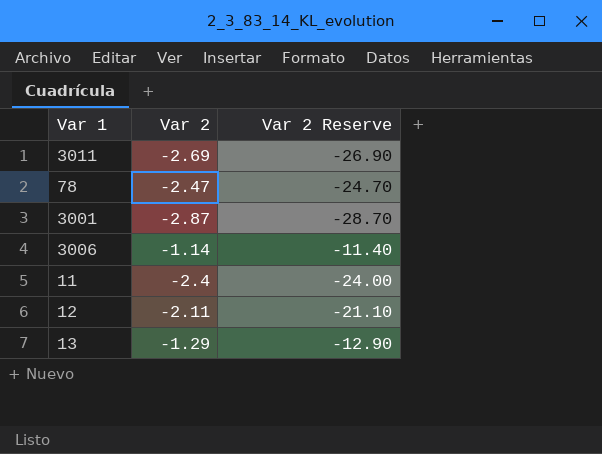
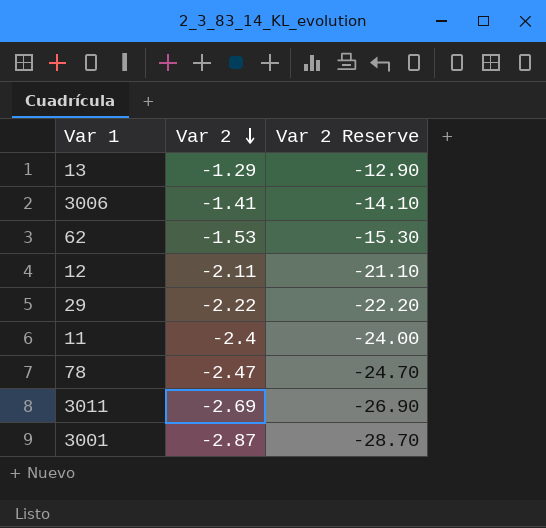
row order: none -> Var 2 descending
3006 | Var 2: -1.14 -> -1.41
3006 | Var 2 Reserve: -11.40 -> -14.10
row 62: none -> -1.53 | -15.30
row 29: none -> -2.22 | -22.20

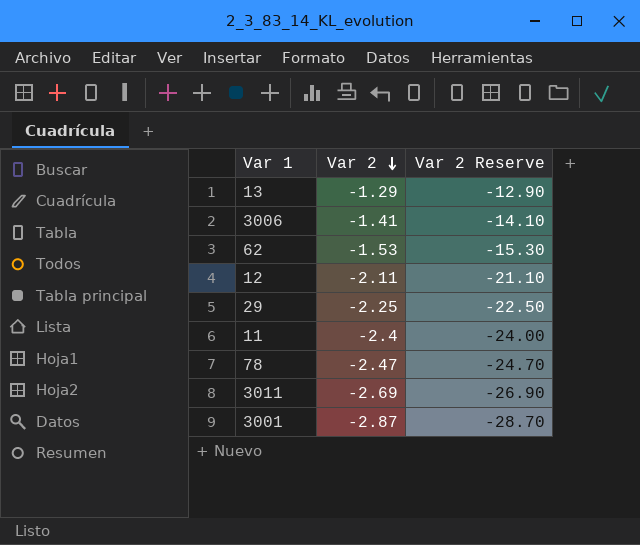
29 | Var 2: -2.22 -> -2.25
29 | Var 2 Reserve: -22.20 -> -22.50

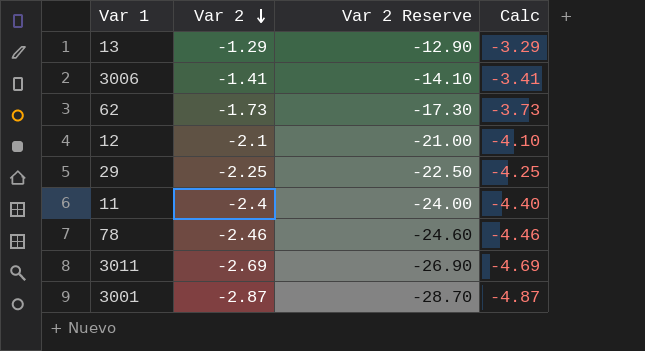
column Calc | formula: none -> [Var 2] - 2
62 | Var 2: -1.53 -> -1.73
62 | Var 2 Reserve: -15.30 -> -17.30
12 | Var 2: -2.11 -> -2.1
12 | Var 2 Reserve: -21.10 -> -21.00
78 | Var 2: -2.47 -> -2.46
78 | Var 2 Reserve: -24.70 -> -24.60

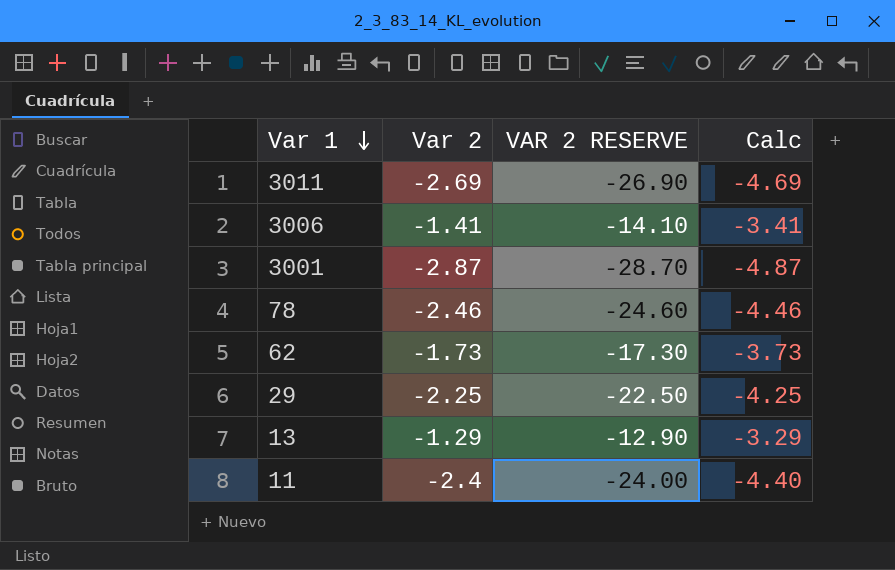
row order: Var 2 descending -> Var 1 descending
column name: Var 2 Reserve -> VAR 2 RESERVE
row 12: -2.1 | -21.00 | -4.10 -> none

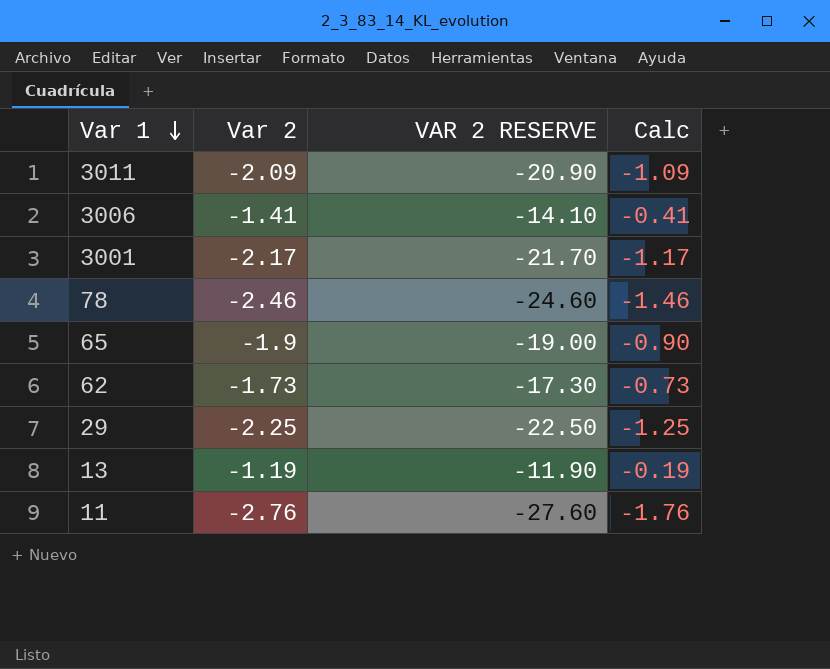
column Calc | formula: [Var 2] - 2 -> [Var 2] + 1
3011 | Var 2: -2.69 -> -2.09
3011 | VAR 2 RESERVE: -26.90 -> -20.90
3001 | Var 2: -2.87 -> -2.17
3001 | VAR 2 RESERVE: -28.70 -> -21.70
row 65: none -> -1.9 | -19.00 | -0.90
13 | Var 2: -1.29 -> -1.19
13 | VAR 2 RESERVE: -12.90 -> -11.90
11 | Var 2: -2.4 -> -2.76
11 | VAR 2 RESERVE: -24.00 -> -27.60

